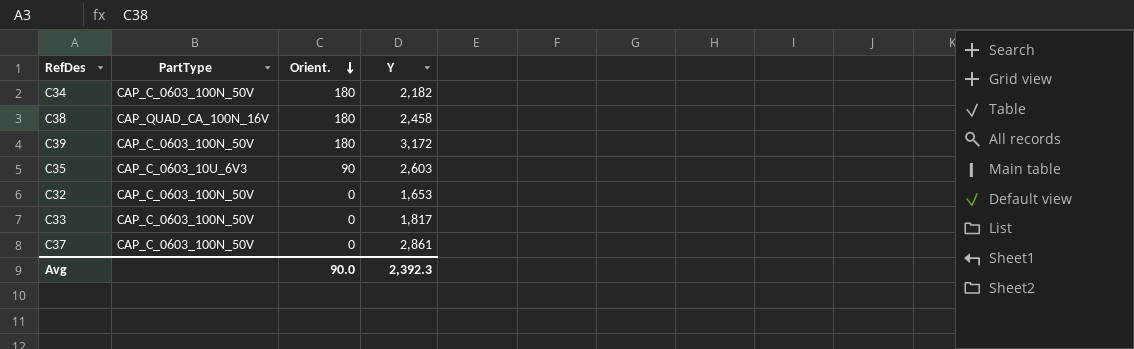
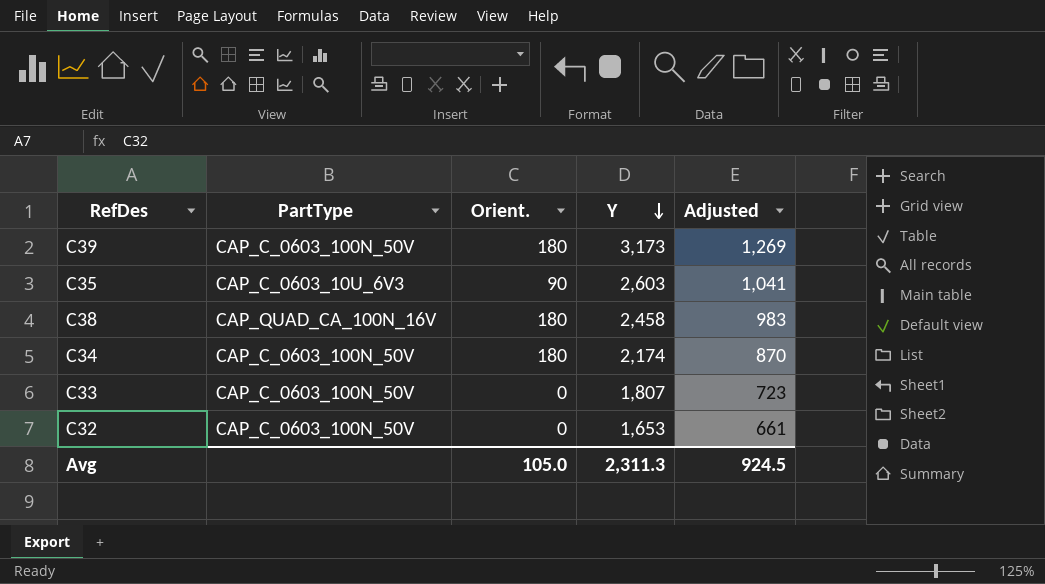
row order: Orient. descending -> Y descending
column Adjusted | formula: none -> [Y] * 0.4
row C37: CAP_C_0603_100N_50V | 0 | 2,861 -> none
C39 | Y: 3,172 -> 3,173
C34 | Y: 2,182 -> 2,174
C33 | Y: 1,817 -> 1,807
Avg | Orient.: 90.0 -> 105.0
Avg | Y: 2,392.3 -> 2,311.3

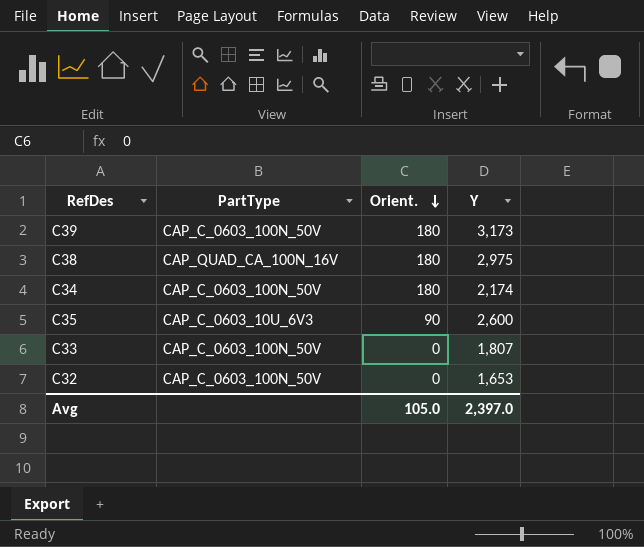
row order: Y descending -> Orient. descending
column Adjusted | formula: [Y] * 0.4 -> none
C38 | Y: 2,458 -> 2,975
C35 | Y: 2,603 -> 2,600
Avg | Y: 2,311.3 -> 2,397.0

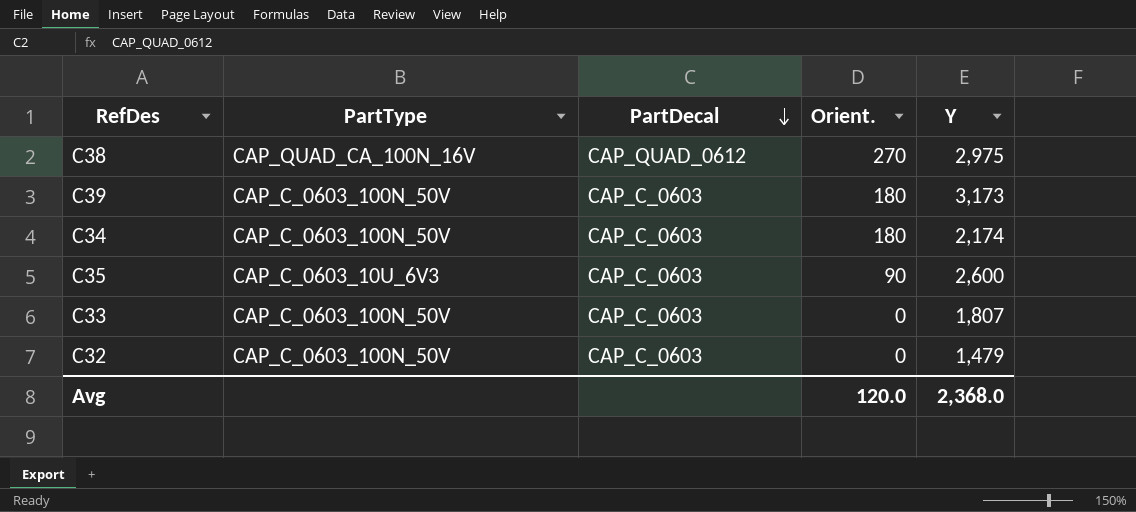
row order: Orient. descending -> PartDecal descending
column PartDecal | position: none -> 3
C38 | Orient.: 180 -> 270
C32 | Y: 1,653 -> 1,479
Avg | Orient.: 105.0 -> 120.0
Avg | Y: 2,397.0 -> 2,368.0

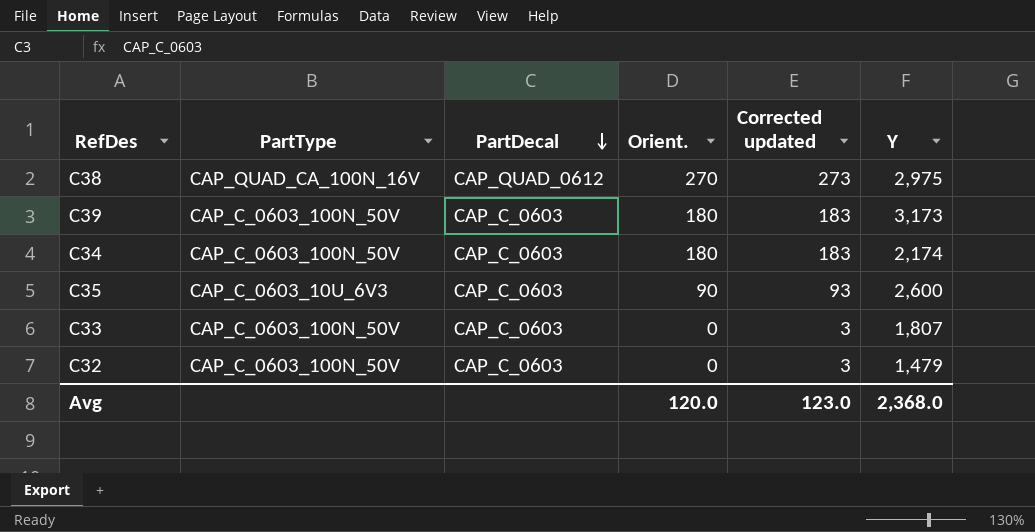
column Corrected updated | formula: none -> [Orient.] + 3

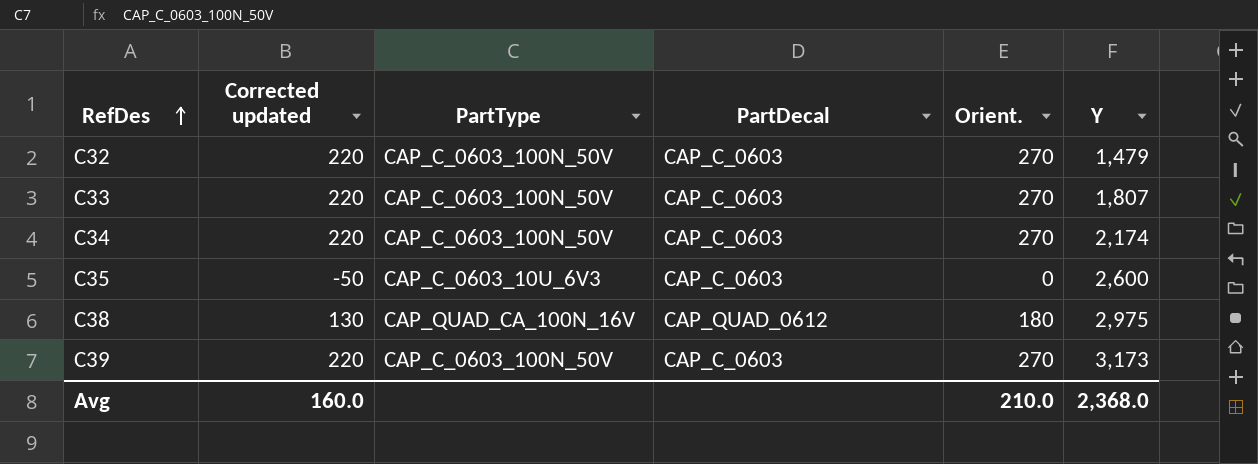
row order: PartDecal descending -> RefDes ascending
column Corrected updated | formula: [Orient.] + 3 -> [Orient.] - 50
column Corrected updated | position: 5 -> 2
C32 | Orient.: 0 -> 270
C33 | Orient.: 0 -> 270
C34 | Orient.: 180 -> 270
C35 | Orient.: 90 -> 0
C38 | Orient.: 270 -> 180
C39 | Orient.: 180 -> 270
Avg | Corrected updated: 123.0 -> 160.0
Avg | Orient.: 120.0 -> 210.0

